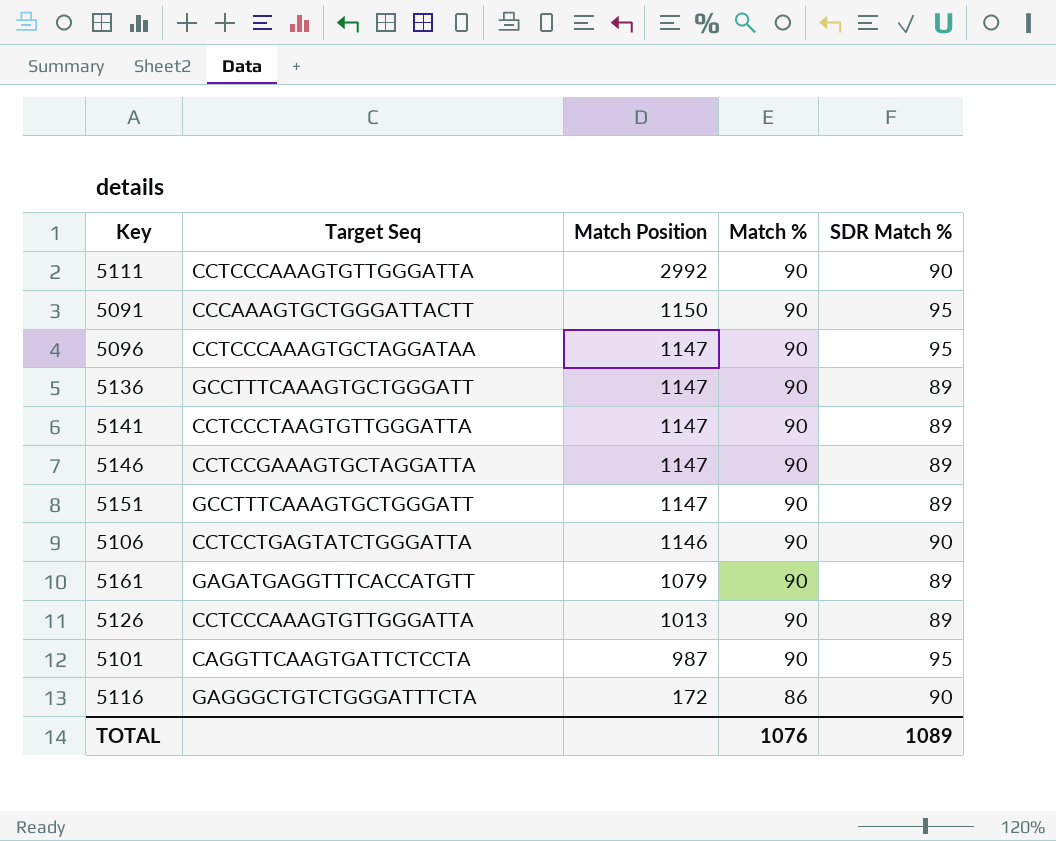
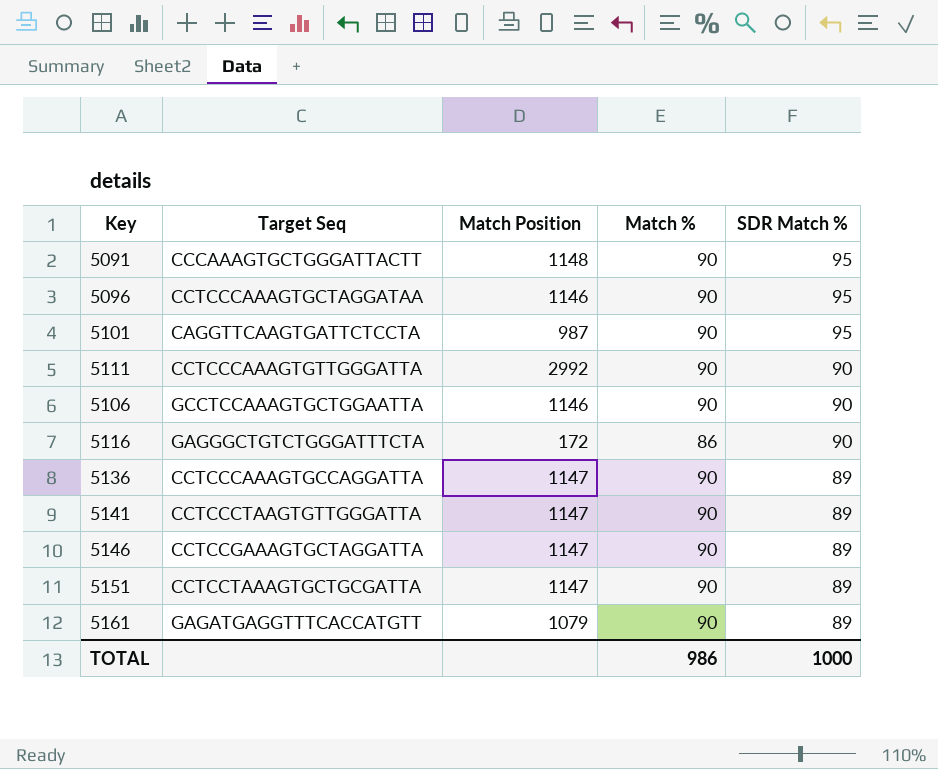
row order: Match Position descending -> SDR Match % descending
row 5126: CCTCCCAAAGTGTTGGGATTA | 1013 | 90 | 89 -> none
5091 | Match Position: 1150 -> 1148
5096 | Match Position: 1147 -> 1146
5106 | Target Seq: CCTCCTGAGTATCTGGGATTA -> GCCTCCAAAGTGCTGGAATTA
5136 | Target Seq: GCCTTTCAAAGTGCTGGGATT -> CCTCCCAAAGTGCCAGGATTA
5151 | Target Seq: GCCTTTCAAAGTGCTGGGATT -> CCTCCTAAAGTGCTGCGATTA
TOTAL | Match %: 1076 -> 986
TOTAL | SDR Match %: 1089 -> 1000

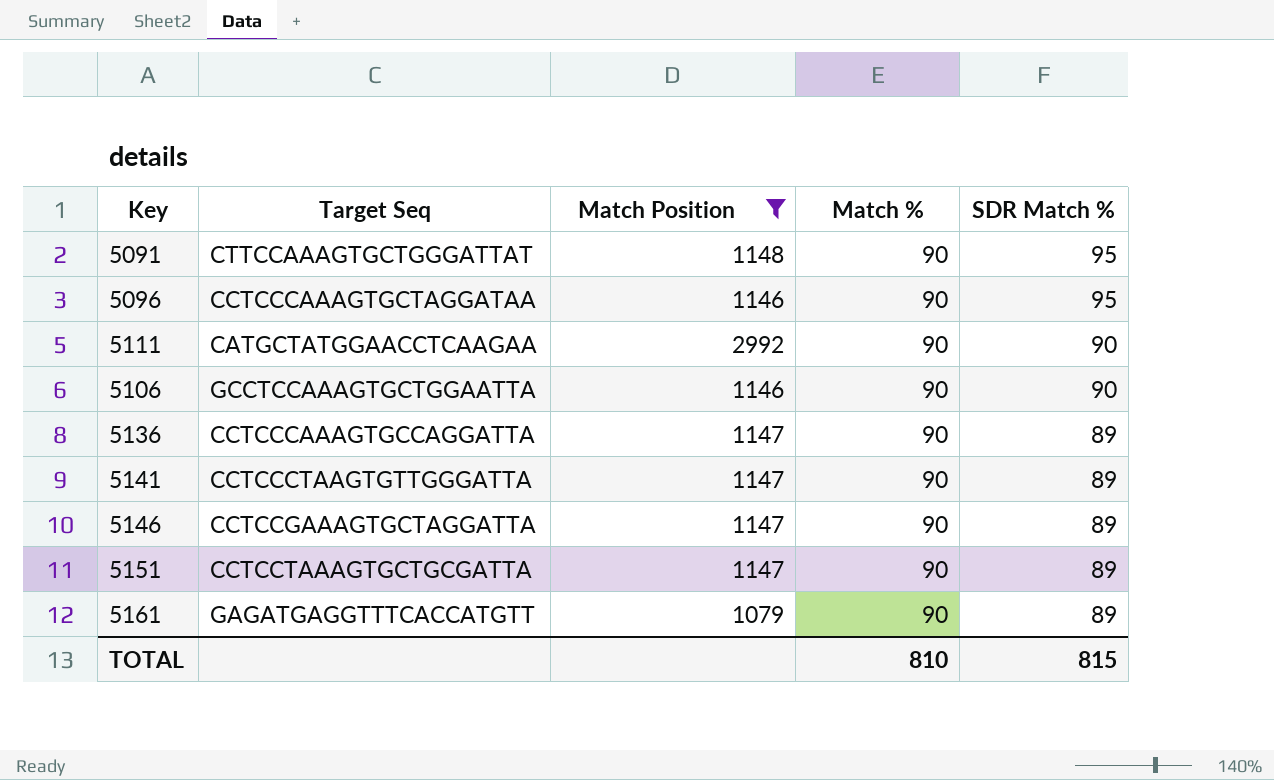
filter: none -> Match Position >= 1079
5091 | Target Seq: CCCAAAGTGCTGGGATTACTT -> CTTCCAAAGTGCTGGGATTAT
5111 | Target Seq: CCTCCCAAAGTGTTGGGATTA -> CATGCTATGGAACCTCAAGAA
TOTAL | Match %: 986 -> 810
TOTAL | SDR Match %: 1000 -> 815

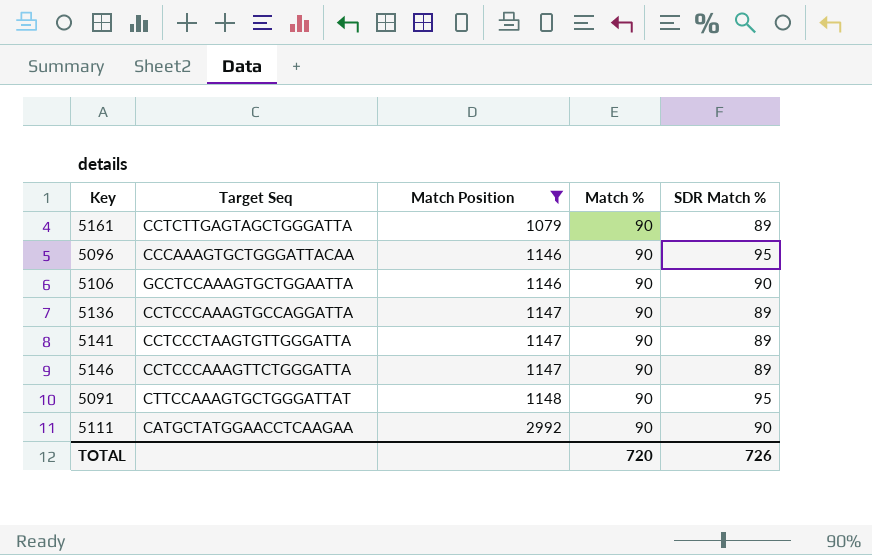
row order: SDR Match % descending -> Match Position ascending
row 5151: CCTCCTAAAGTGCTGCGATTA | 1147 | 90 | 89 -> none
5161 | Target Seq: GAGATGAGGTTTCACCATGTT -> CCTCTTGAGTAGCTGGGATTA
5096 | Target Seq: CCTCCCAAAGTGCTAGGATAA -> CCCAAAGTGCTGGGATTACAA
5146 | Target Seq: CCTCCGAAAGTGCTAGGATTA -> CCTCCCAAAGTTCTGGGATTA
TOTAL | Match %: 810 -> 720
TOTAL | SDR Match %: 815 -> 726

